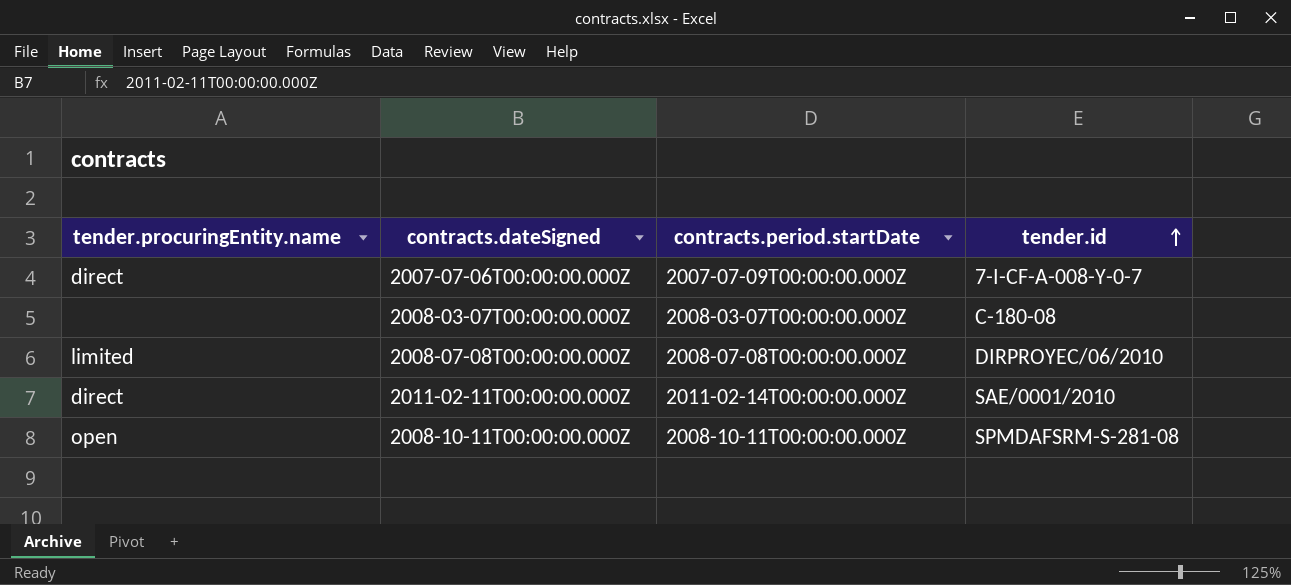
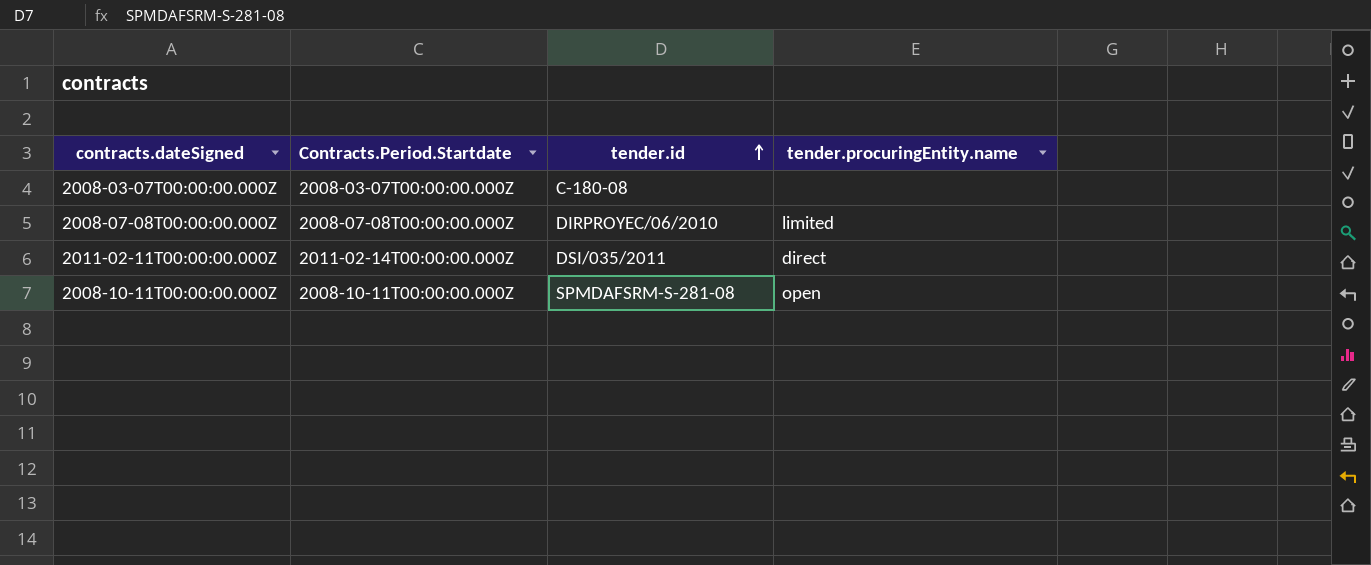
column name: contracts.period.startDate -> Contracts.Period.Startdate
column tender.procuringEntity.name | position: 1 -> 4
row 2007-07-06T00:00:00.000Z: direct | 2007-07-09T00:00:00.000Z | 7-I-CF-A-008-Y-0-7 -> none
2011-02-11T00:00:00.000Z | tender.id: SAE/0001/2010 -> DSI/035/2011

